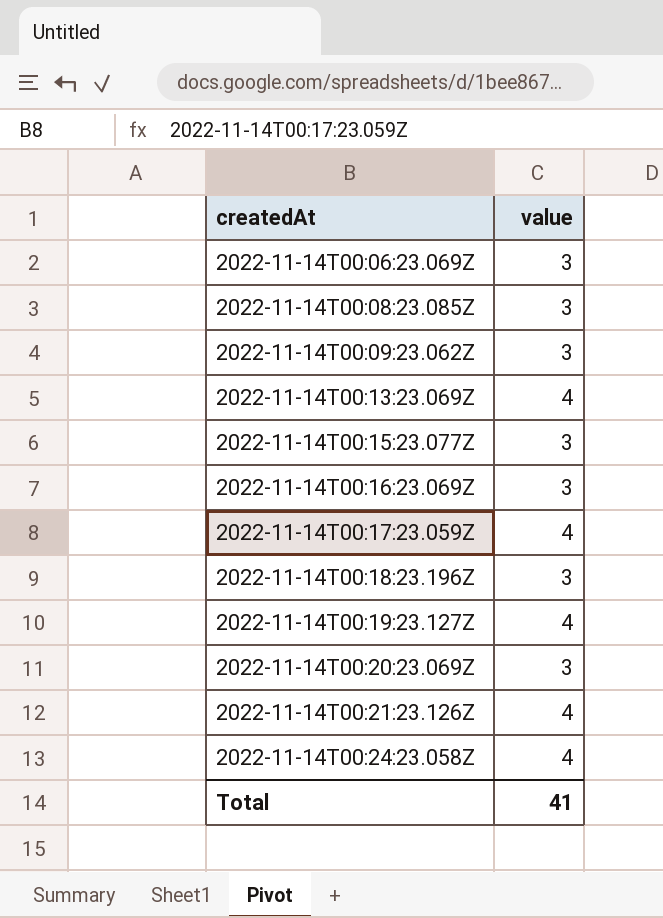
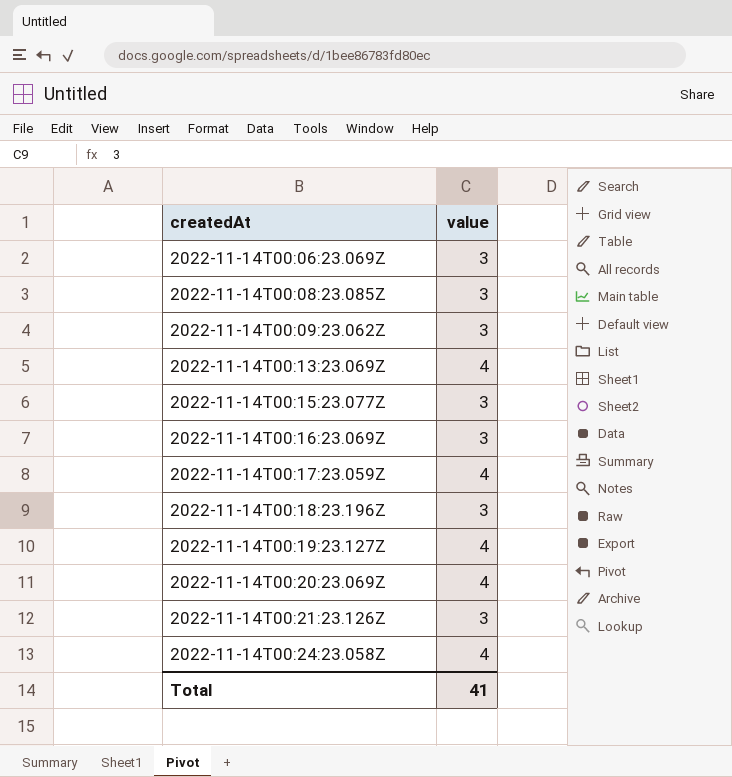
2022-11-14T00:20:23.069Z | value: 3 -> 4
2022-11-14T00:21:23.126Z | value: 4 -> 3

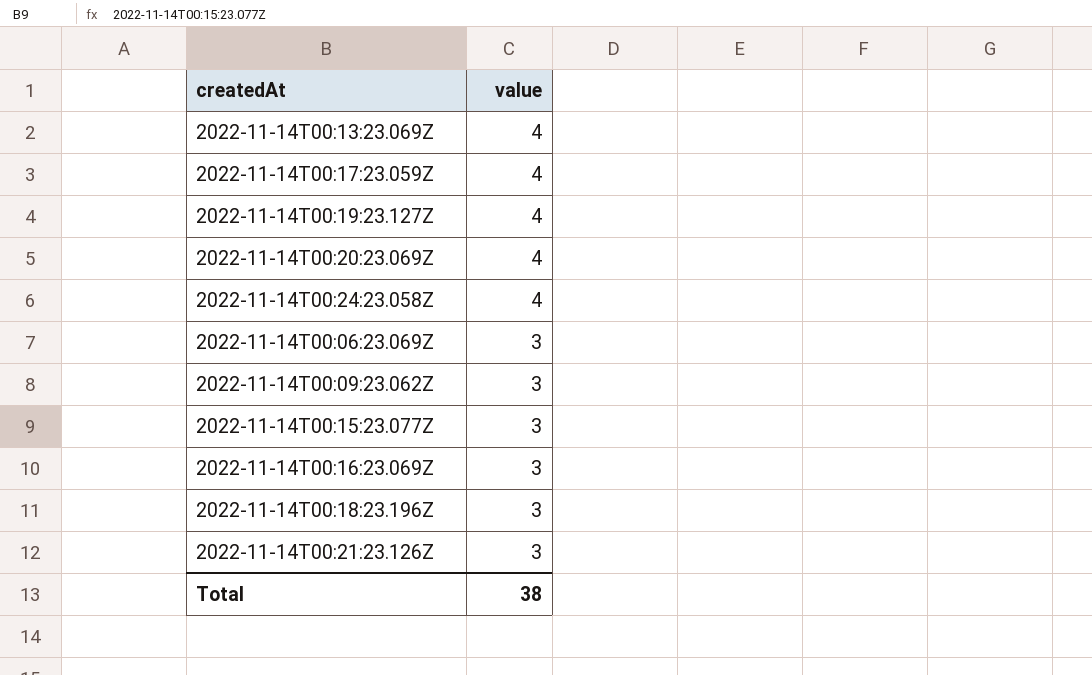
row order: createdAt ascending -> value descending
row 2022-11-14T00:08:23.085Z: 3 -> none
Total | value: 41 -> 38

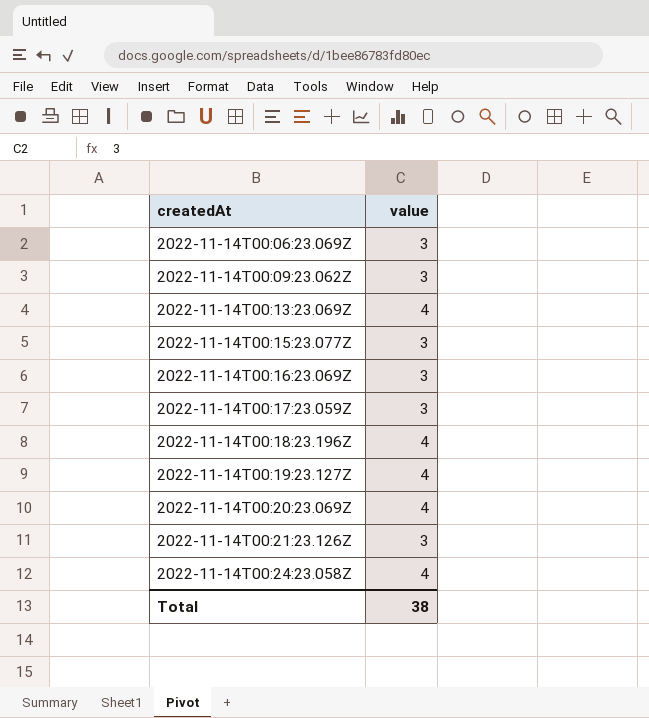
row order: value descending -> createdAt ascending
2022-11-14T00:17:23.059Z | value: 4 -> 3
2022-11-14T00:18:23.196Z | value: 3 -> 4

